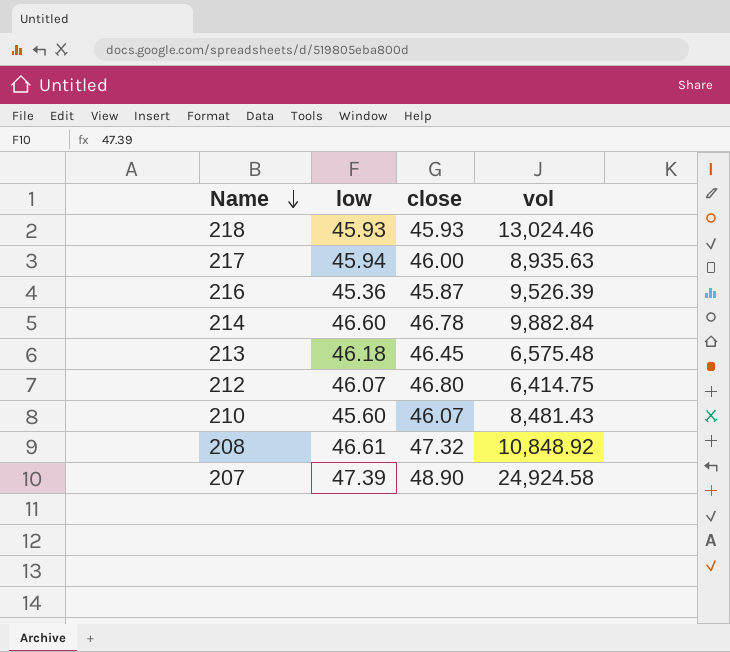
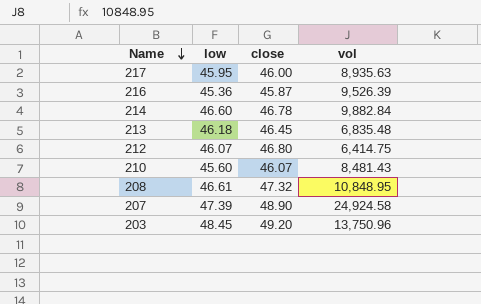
row 218: 45.93 | 45.93 | 13,024.46 -> none
217 | low: 45.94 -> 45.95
213 | vol: 6,575.48 -> 6,835.48
208 | vol: 10,848.92 -> 10,848.95
row 203: none -> 48.45 | 49.20 | 13,750.96

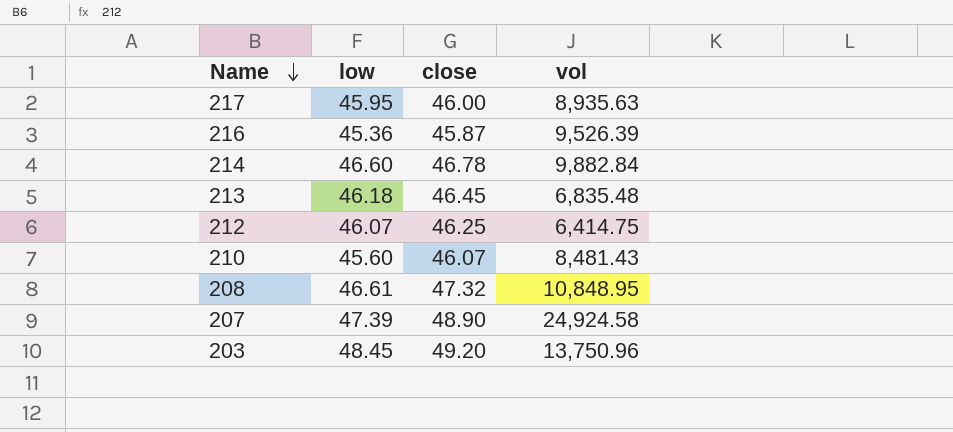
212 | close: 46.80 -> 46.25

